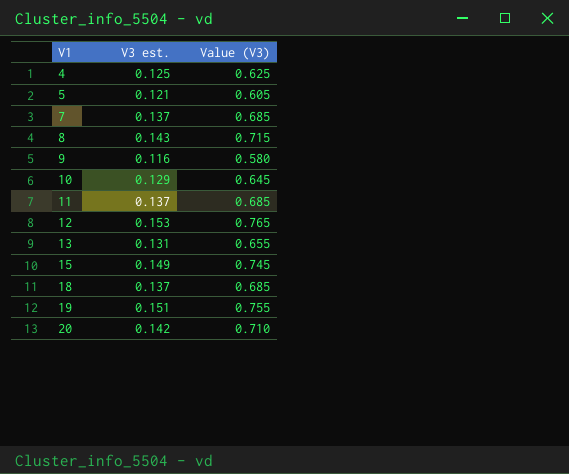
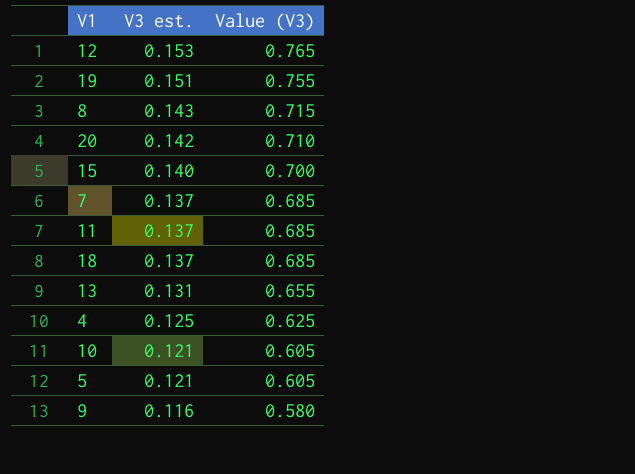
row order: V1 ascending -> V3 est. descending
15 | V3 est.: 0.149 -> 0.140
15 | Value (V3): 0.745 -> 0.700
10 | V3 est.: 0.129 -> 0.121
10 | Value (V3): 0.645 -> 0.605

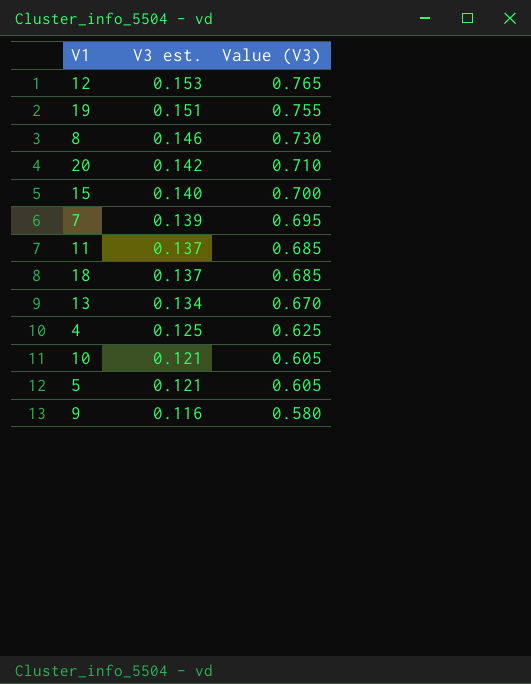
8 | V3 est.: 0.143 -> 0.146
8 | Value (V3): 0.715 -> 0.730
7 | V3 est.: 0.137 -> 0.139
7 | Value (V3): 0.685 -> 0.695
13 | V3 est.: 0.131 -> 0.134
13 | Value (V3): 0.655 -> 0.670

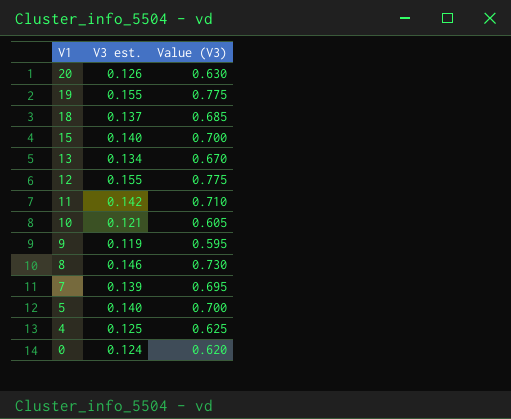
row order: V3 est. descending -> V1 descending
20 | V3 est.: 0.142 -> 0.126
20 | Value (V3): 0.710 -> 0.630
19 | V3 est.: 0.151 -> 0.155
19 | Value (V3): 0.755 -> 0.775
12 | V3 est.: 0.153 -> 0.155
12 | Value (V3): 0.765 -> 0.775
11 | V3 est.: 0.137 -> 0.142
11 | Value (V3): 0.685 -> 0.710
9 | V3 est.: 0.116 -> 0.119
9 | Value (V3): 0.580 -> 0.595
5 | V3 est.: 0.121 -> 0.140
5 | Value (V3): 0.605 -> 0.700
row 0: none -> 0.124 | 0.620

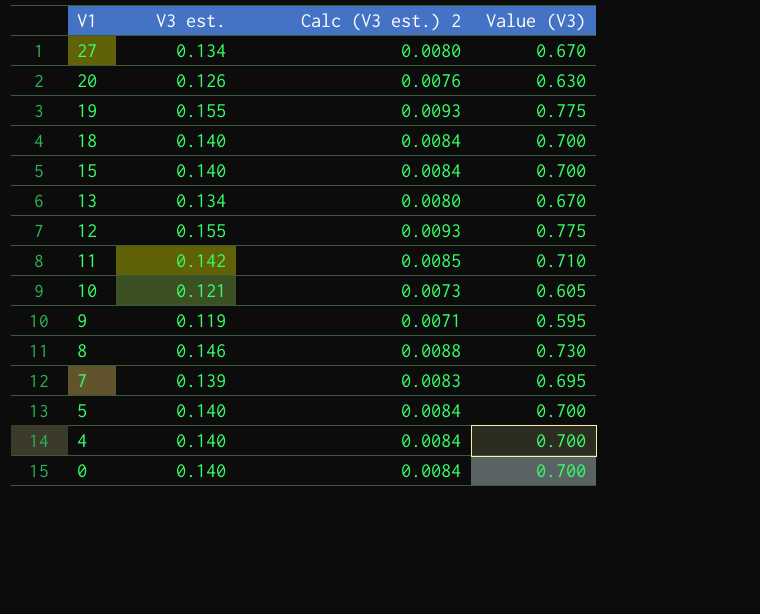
column Calc (V3 est.) 2 | formula: none -> [V3 est.] * 0.06
row 27: none -> 0.134 | 0.0080 | 0.670
18 | V3 est.: 0.137 -> 0.140
18 | Value (V3): 0.685 -> 0.700
4 | V3 est.: 0.125 -> 0.140
4 | Value (V3): 0.625 -> 0.700
0 | V3 est.: 0.124 -> 0.140
0 | Value (V3): 0.620 -> 0.700

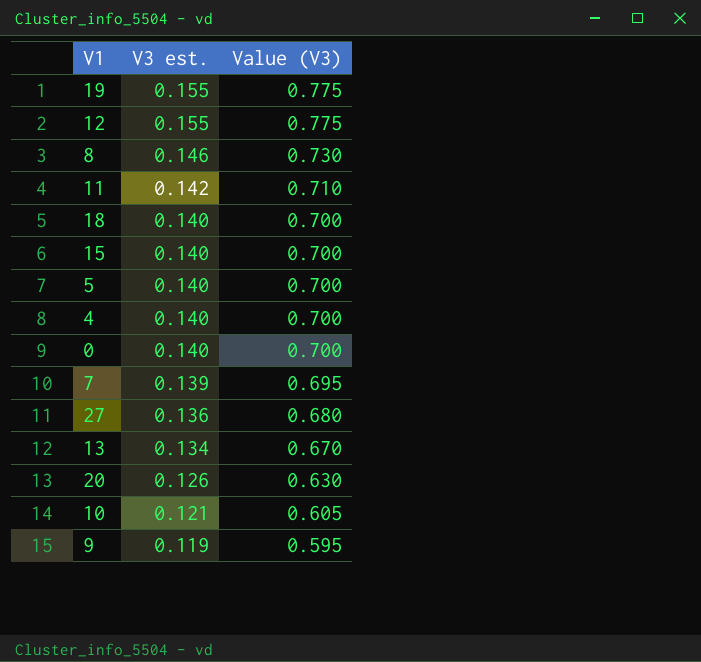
row order: V1 descending -> V3 est. descending
column Calc (V3 est.) 2 | formula: [V3 est.] * 0.06 -> none
27 | V3 est.: 0.134 -> 0.136
27 | Value (V3): 0.670 -> 0.680

